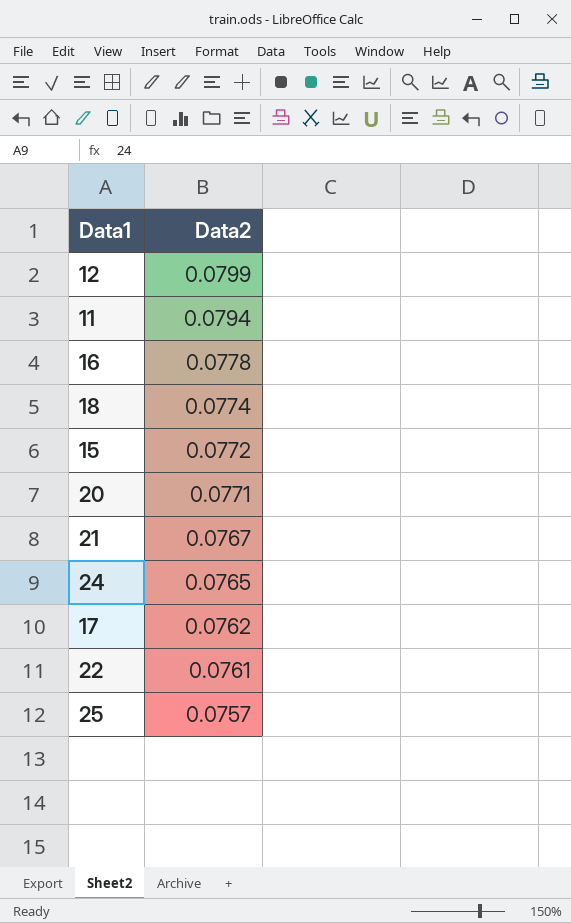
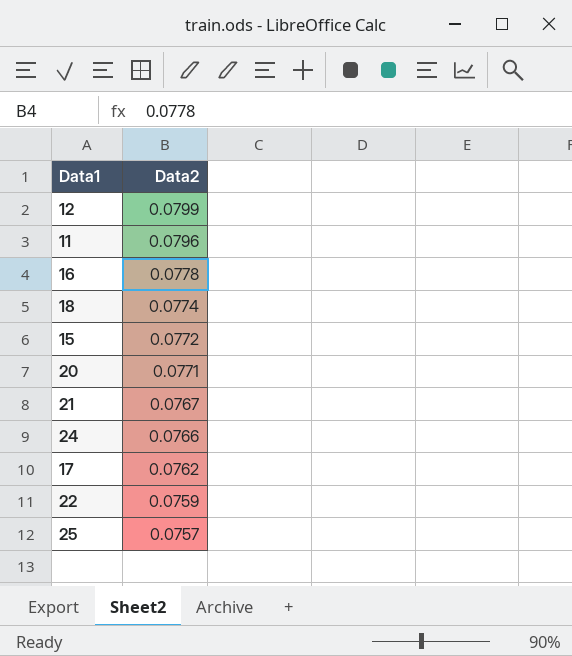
11 | Data2: 0.0794 -> 0.0796
24 | Data2: 0.0765 -> 0.0766
22 | Data2: 0.0761 -> 0.0759

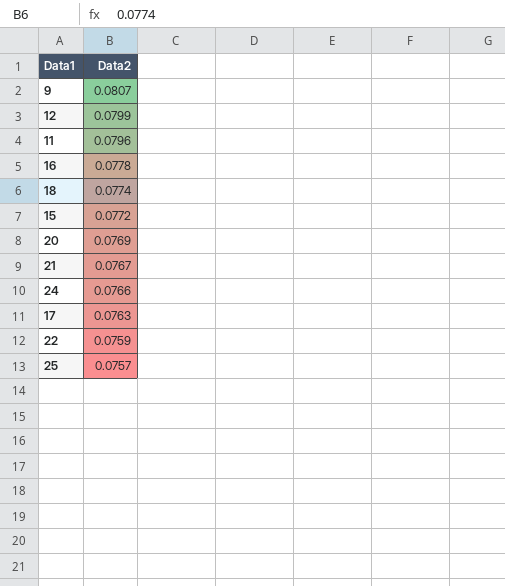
row 9: none -> 0.0807
20 | Data2: 0.0771 -> 0.0769
17 | Data2: 0.0762 -> 0.0763

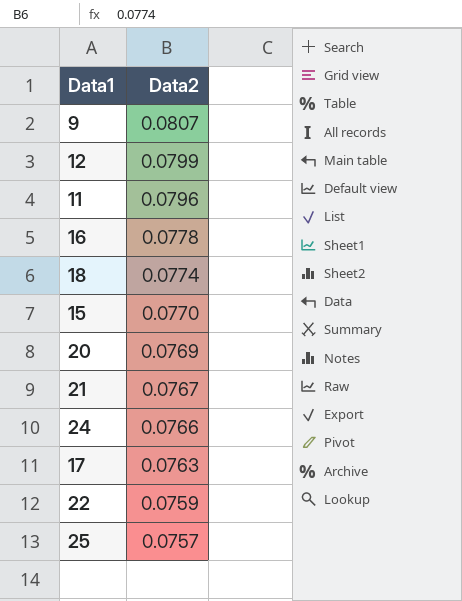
15 | Data2: 0.0772 -> 0.0770

